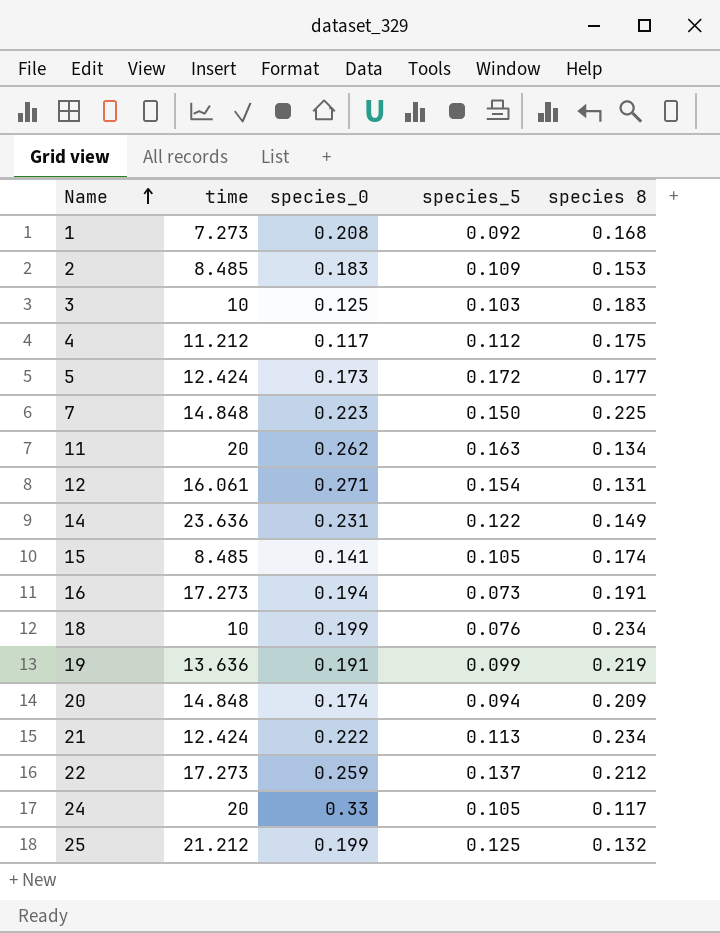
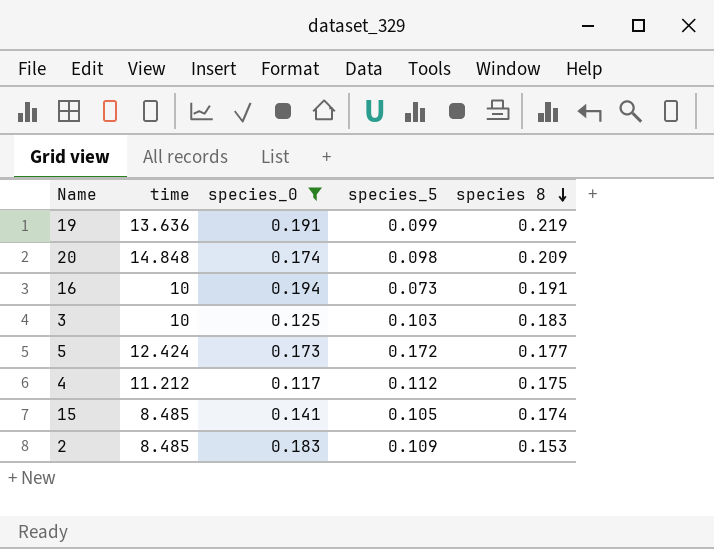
filter: none -> species_0 <= 0.194
row order: Name ascending -> species 8 descending
20 | species_5: 0.094 -> 0.098
16 | time: 17.273 -> 10

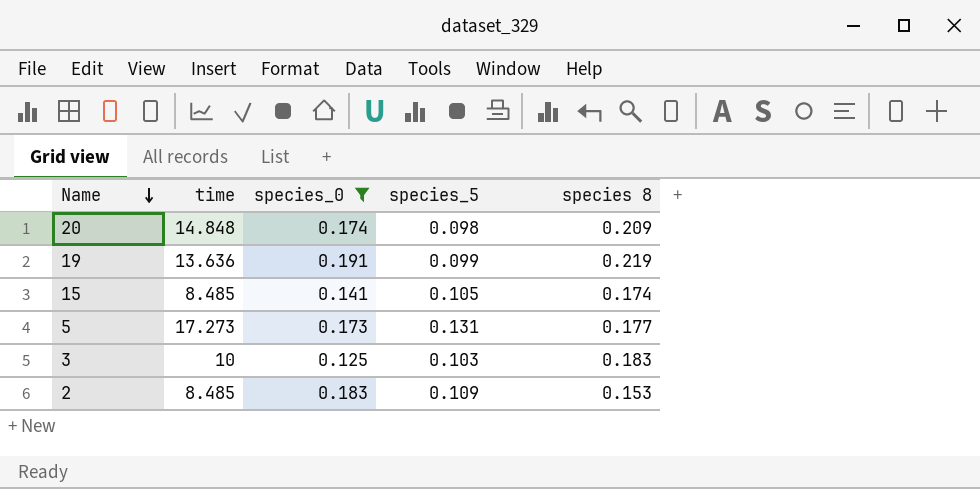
row order: species 8 descending -> Name descending
row 16: 10 | 0.194 | 0.073 | 0.191 -> none
row 4: 11.212 | 0.117 | 0.112 | 0.175 -> none
5 | time: 12.424 -> 17.273
5 | species_5: 0.172 -> 0.131

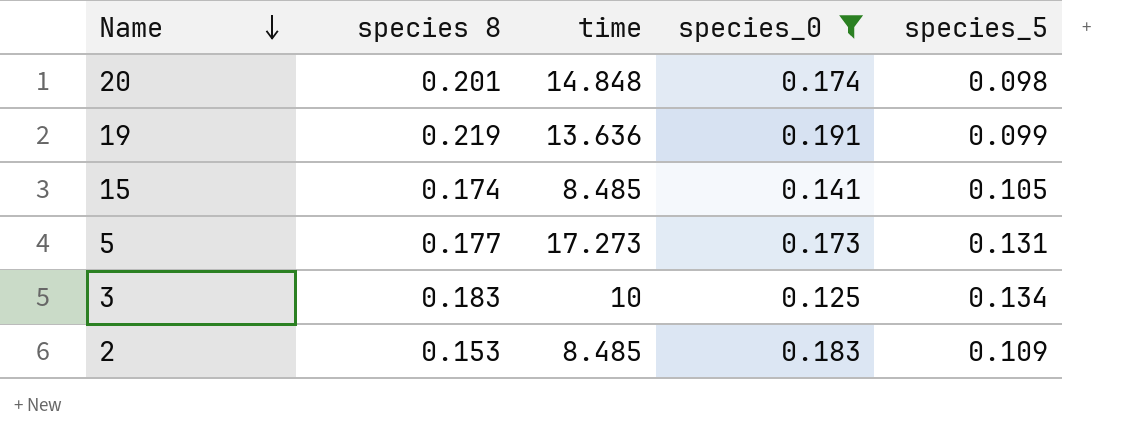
column species 8 | position: 5 -> 2
20 | species 8: 0.209 -> 0.201
3 | species_5: 0.103 -> 0.134

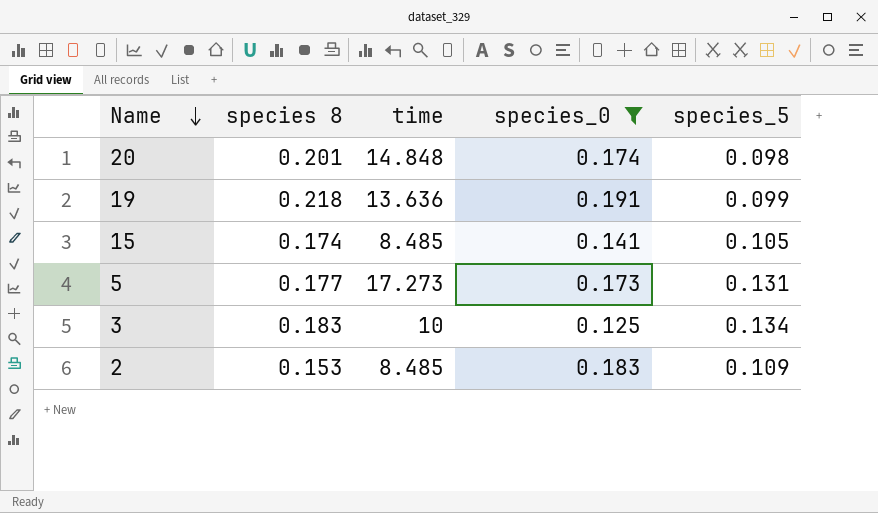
19 | species 8: 0.219 -> 0.218

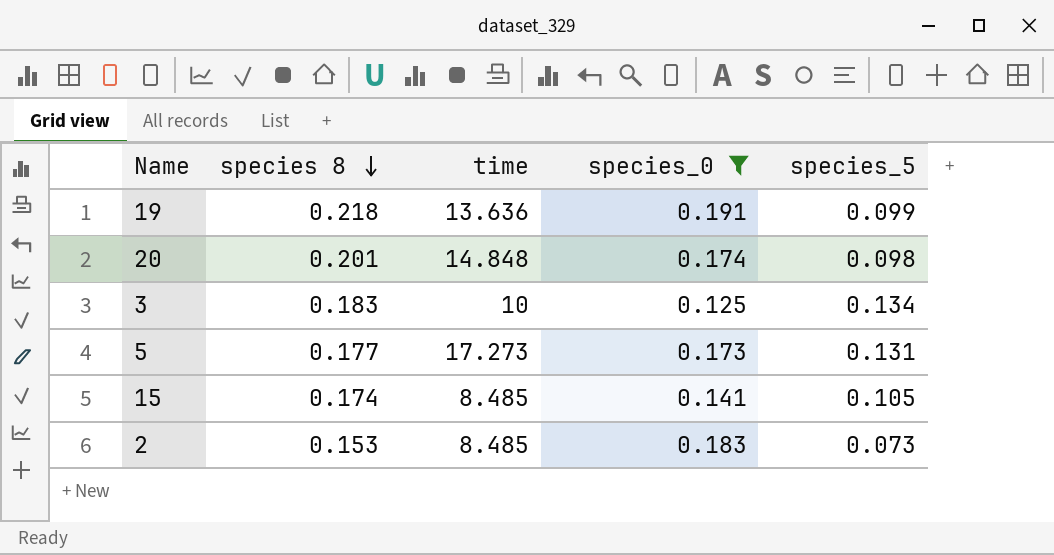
row order: Name descending -> species 8 descending
2 | species_5: 0.109 -> 0.073

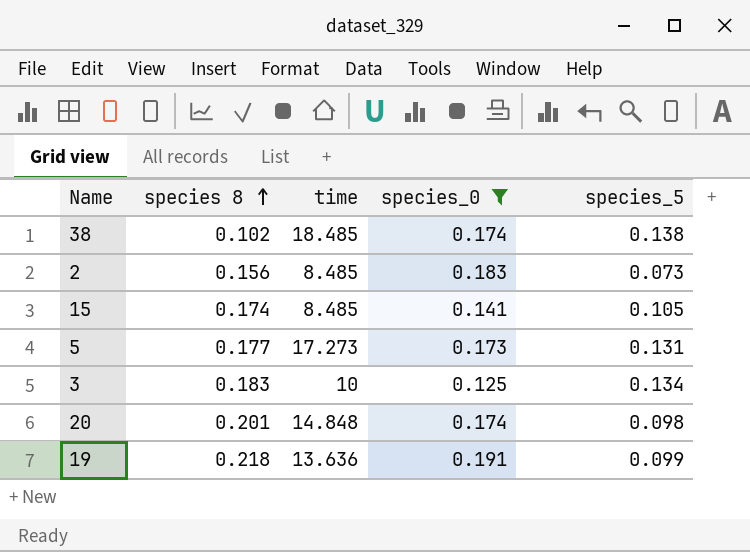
row order: species 8 descending -> species 8 ascending
row 38: none -> 0.102 | 18.485 | 0.174 | 0.138
2 | species 8: 0.153 -> 0.156

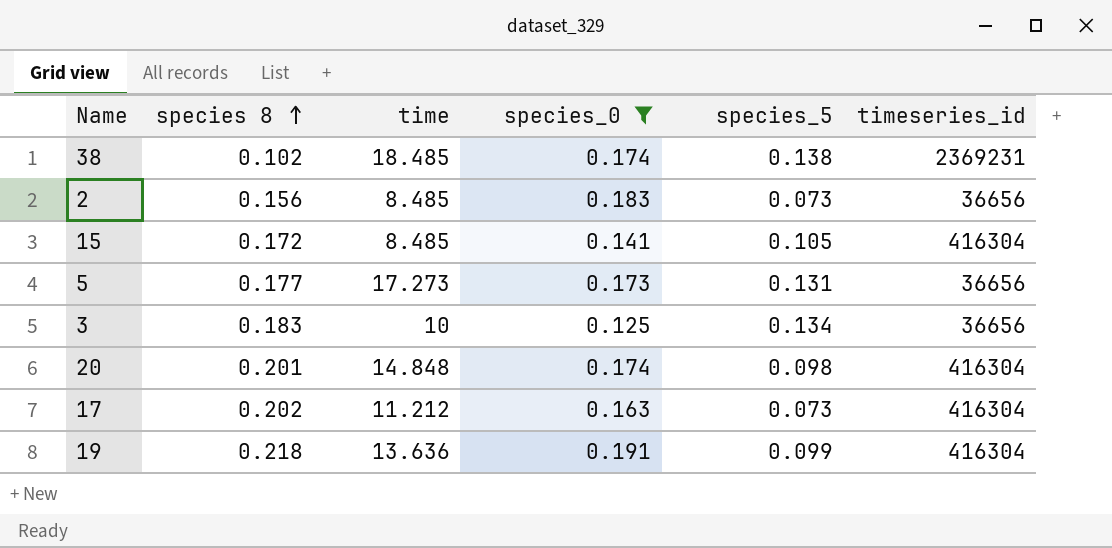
column timeseries_id | position: none -> 6
15 | species 8: 0.174 -> 0.172
row 17: none -> 0.202 | 11.212 | 0.163 | 0.073 | 416304

